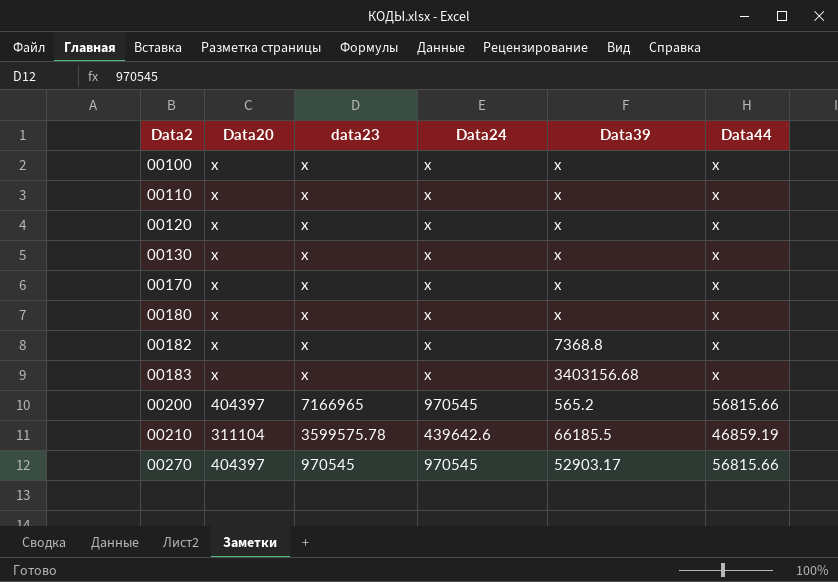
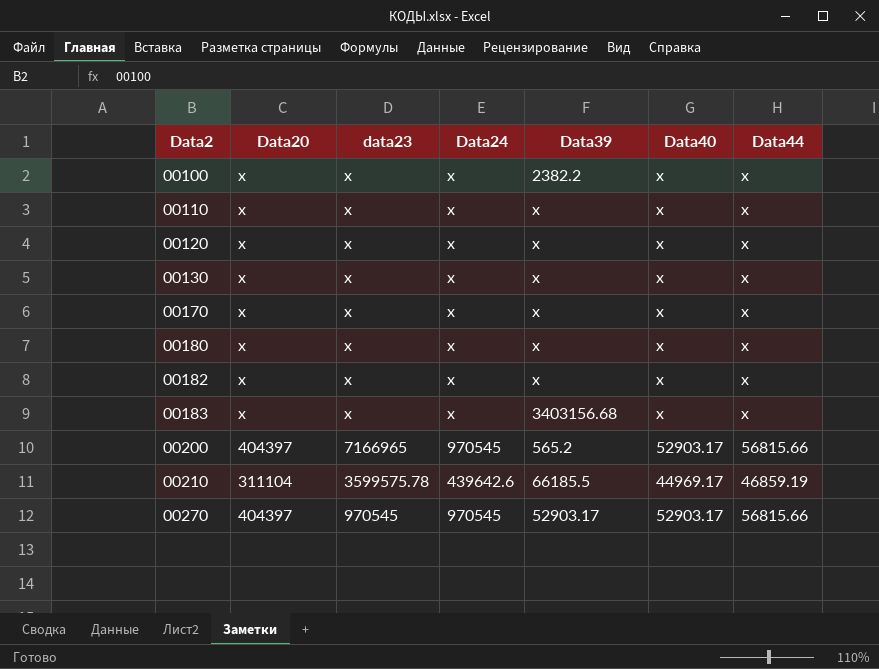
column Data40 | position: none -> 6
00100 | Data39: х -> 2382.2
00182 | Data39: 7368.8 -> х

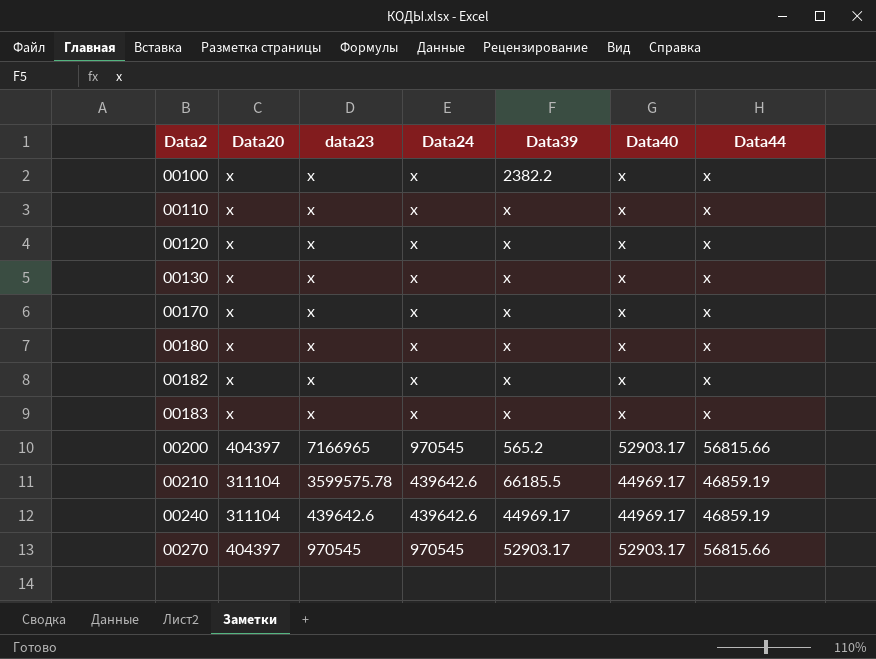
00183 | Data39: 3403156.68 -> х
row 00240: none -> 311104 | 439642.6 | 439642.6 | 44969.17 | 44969.17 | 46859.19

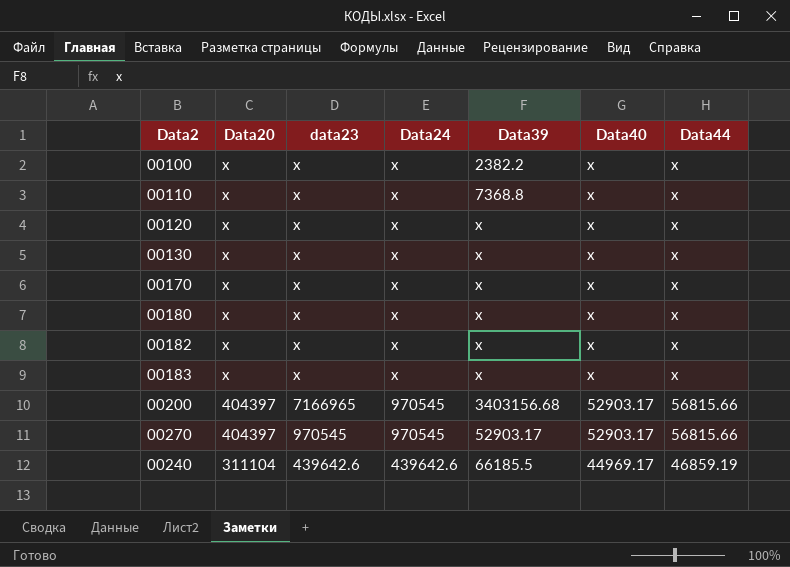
row order: Data2 ascending -> Data20 descending
row 00210: 311104 | 3599575.78 | 439642.6 | 66185.5 | 44969.17 | 46859.19 -> none
00110 | Data39: х -> 7368.8
00200 | Data39: 565.2 -> 3403156.68
00240 | Data39: 44969.17 -> 66185.5

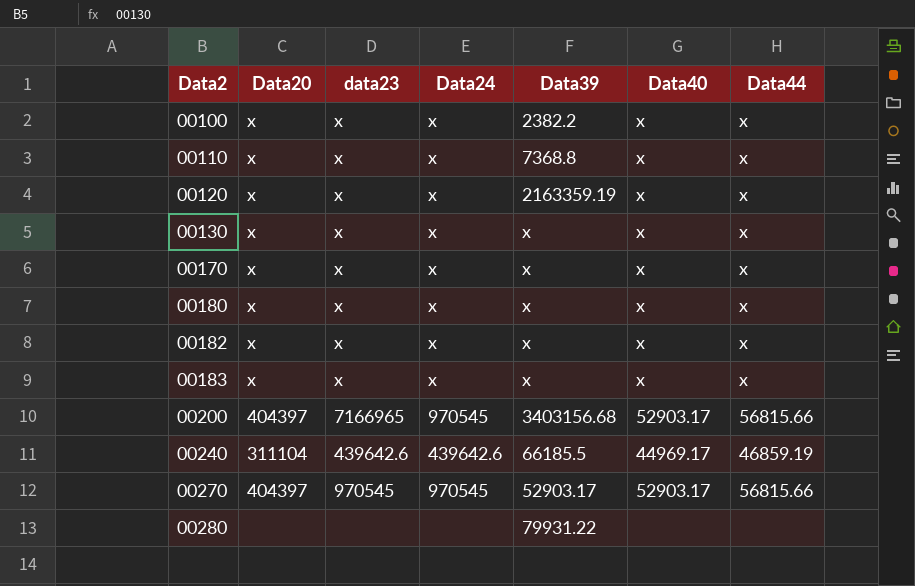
row order: Data20 descending -> Data2 ascending
00120 | Data39: х -> 2163359.19
row 00280: none -> none | none | none | 79931.22 | none | none

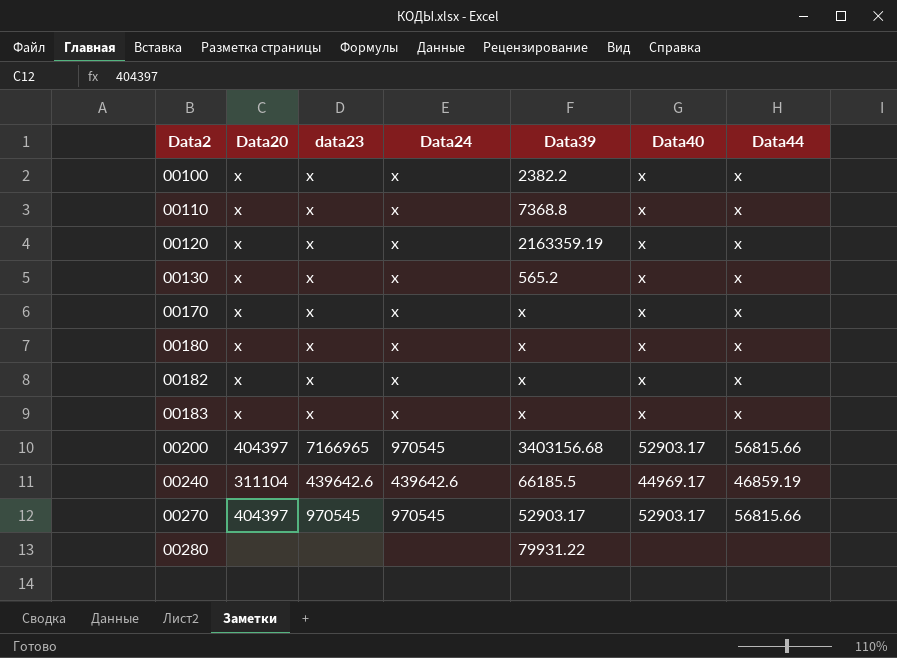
00130 | Data39: х -> 565.2

